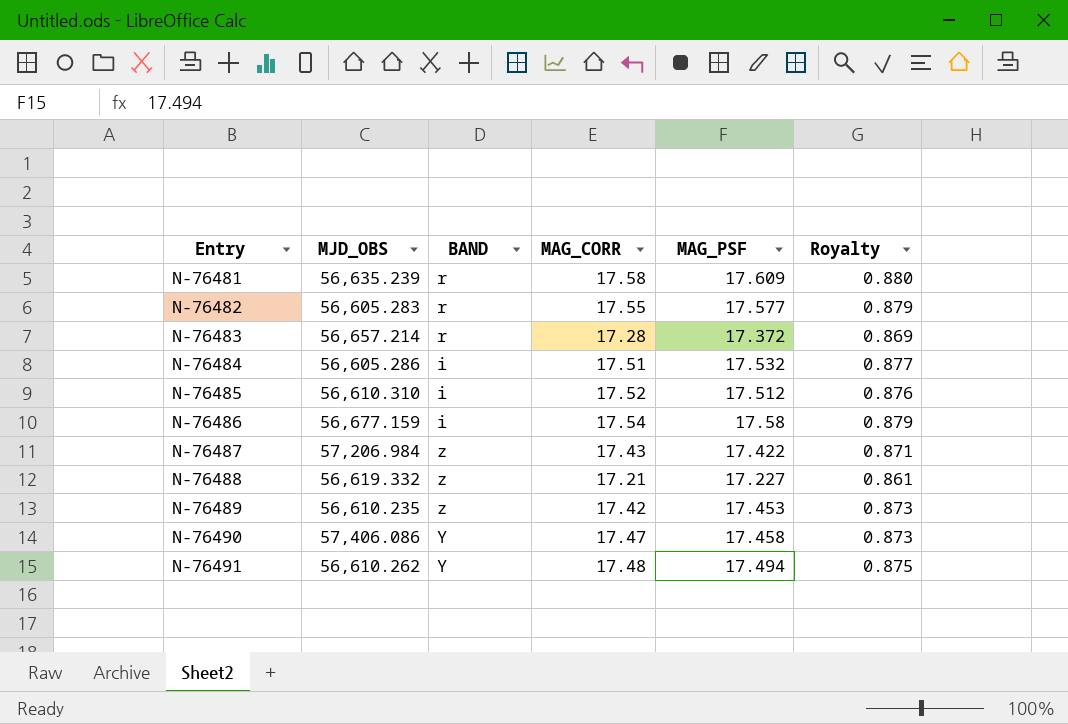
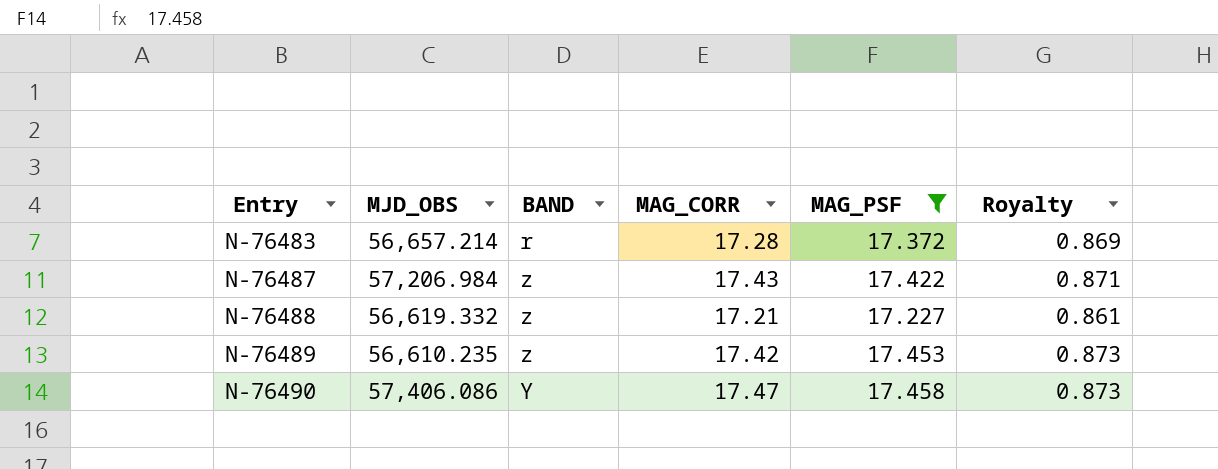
filter: none -> MAG_PSF <= 17.458

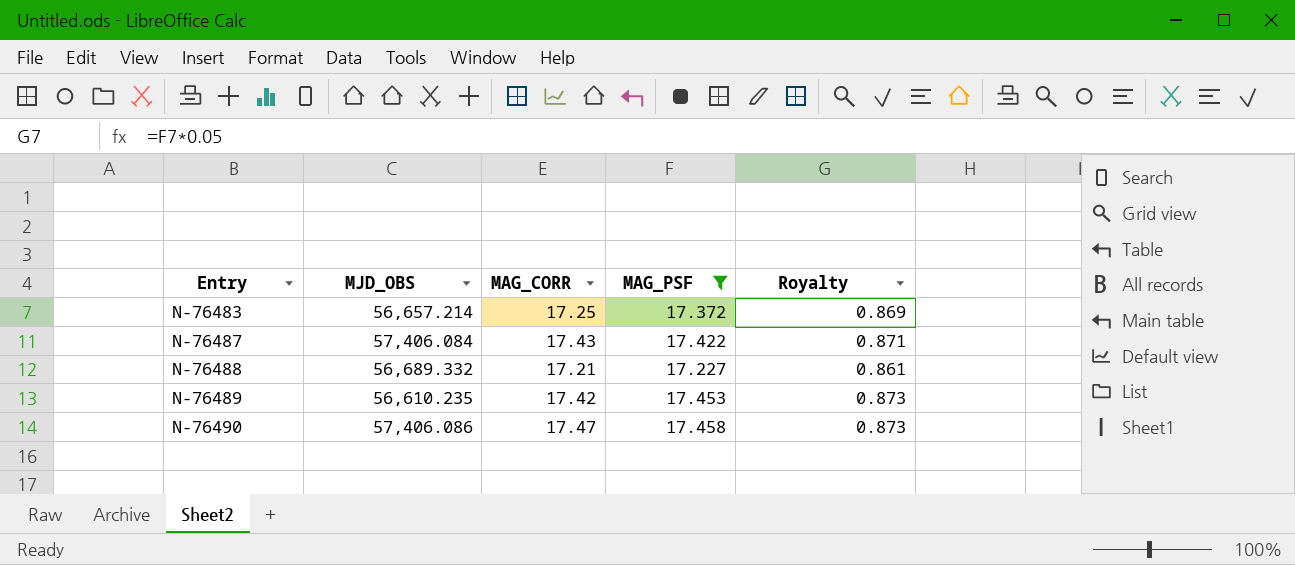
column BAND | position: 3 -> none
N-76483 | MAG_CORR: 17.28 -> 17.25
N-76487 | MJD_OBS: 57,206.984 -> 57,406.084
N-76488 | MJD_OBS: 56,619.332 -> 56,689.332

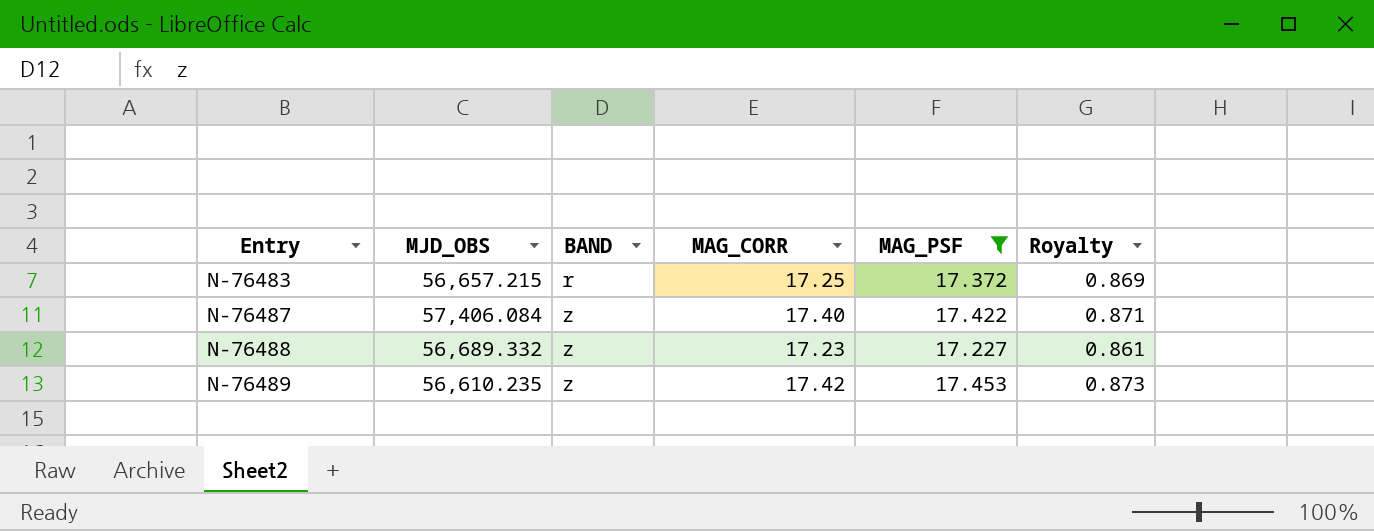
column BAND | position: none -> 3
row N-76490: 57,406.086 | 17.47 | 17.458 | 0.873 -> none
N-76483 | MJD_OBS: 56,657.214 -> 56,657.215
N-76487 | MAG_CORR: 17.43 -> 17.40
N-76488 | MAG_CORR: 17.21 -> 17.23

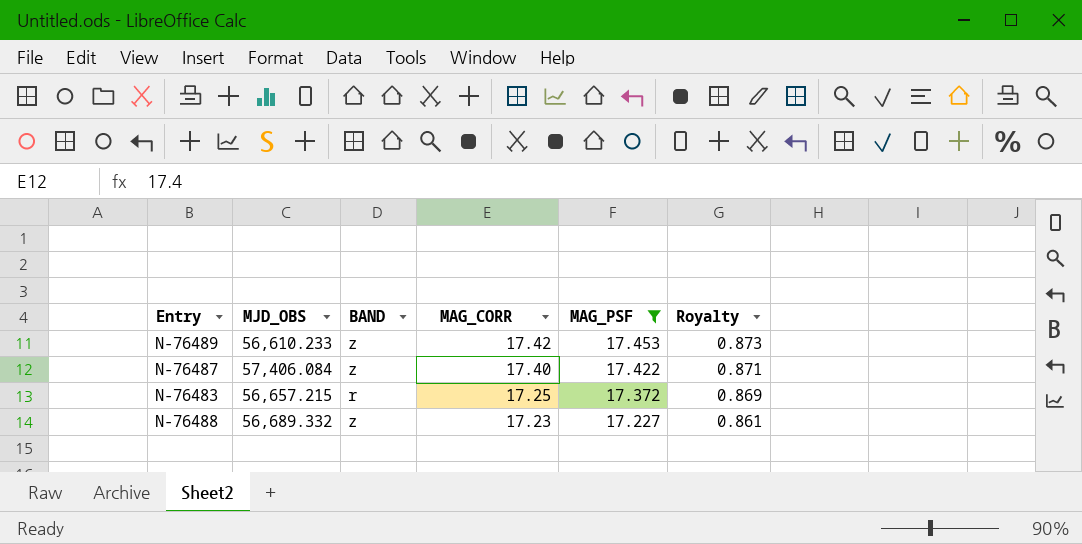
row order: Entry ascending -> MAG_CORR descending
N-76489 | MJD_OBS: 56,610.235 -> 56,610.233

